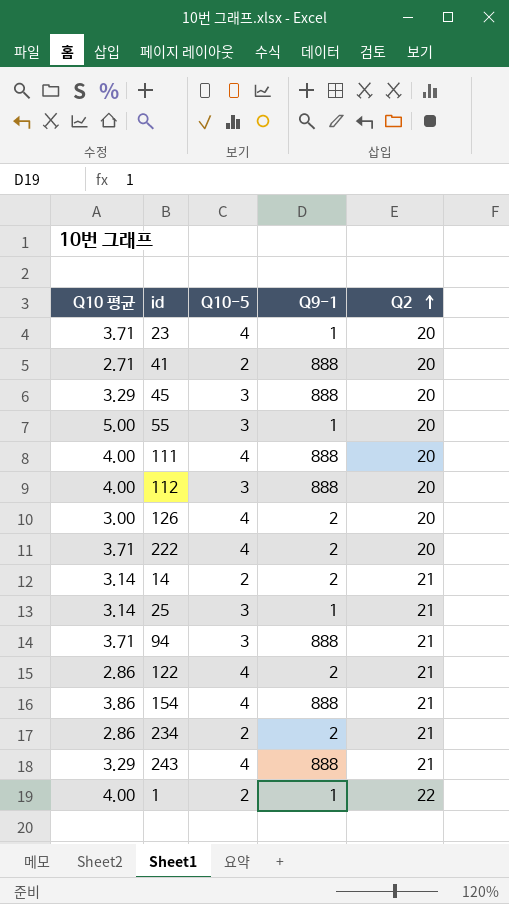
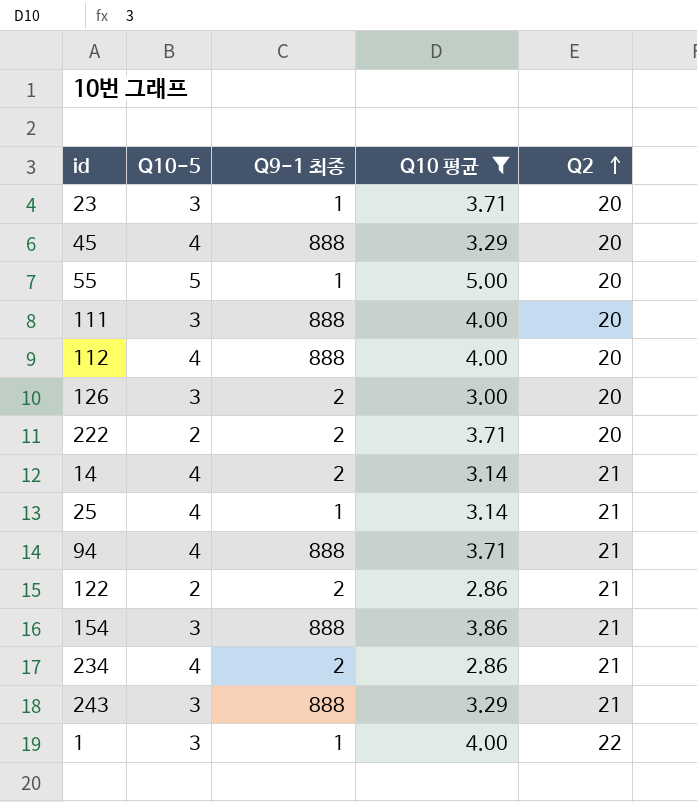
filter: none -> Q10 평균 != 2.71
column name: Q9-1 -> Q9-1 최종
column Q10 평균 | position: 1 -> 4
23 | Q10-5: 4 -> 3
45 | Q10-5: 3 -> 4
55 | Q10-5: 3 -> 5
111 | Q10-5: 4 -> 3
112 | Q10-5: 3 -> 4
126 | Q10-5: 4 -> 3
222 | Q10-5: 4 -> 2
14 | Q10-5: 2 -> 4
25 | Q10-5: 3 -> 4
94 | Q10-5: 3 -> 4
122 | Q10-5: 4 -> 2
154 | Q10-5: 4 -> 3
234 | Q10-5: 2 -> 4
243 | Q10-5: 4 -> 3
1 | Q10-5: 2 -> 3

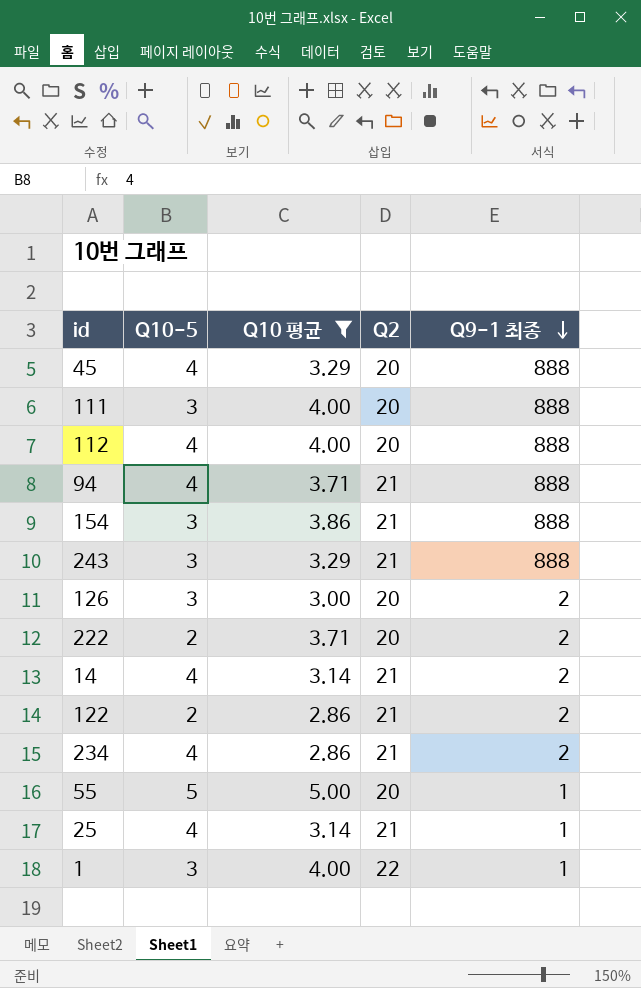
row order: Q2 ascending -> Q9-1 최종 descending
column Q9-1 최종 | position: 3 -> 5
row 23: 3 | 1 | 3.71 | 20 -> none

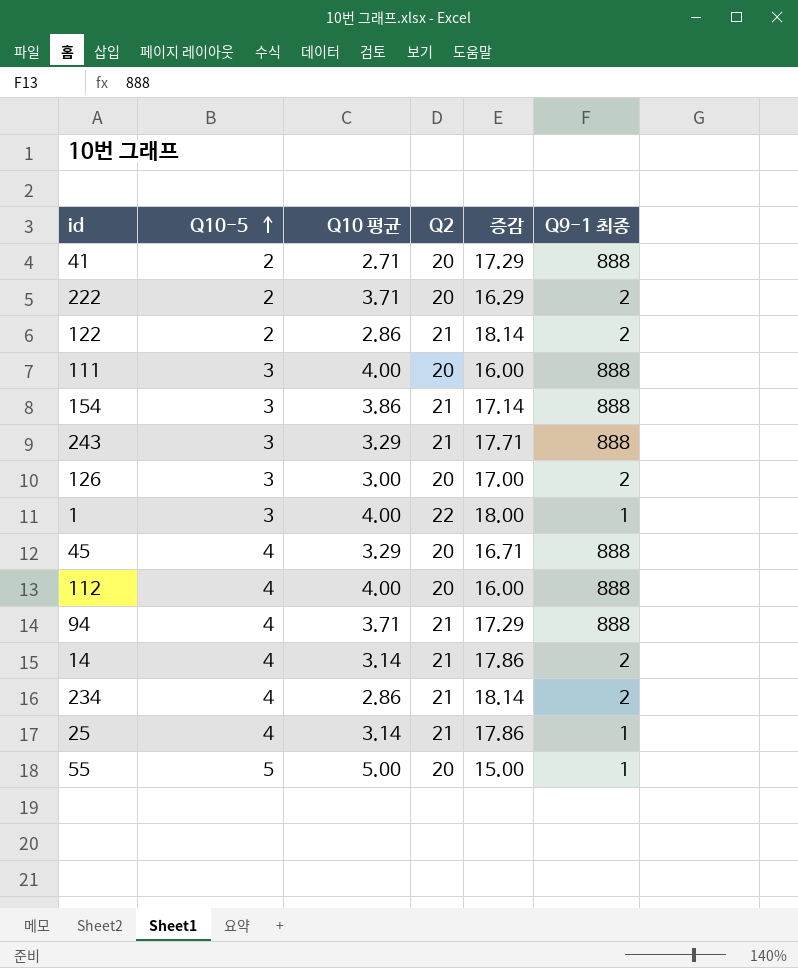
filter: Q10 평균 != 2.71 -> none
row order: Q9-1 최종 descending -> Q10-5 ascending
column 증감 | formula: none -> [Q2] - [Q10 평균]

